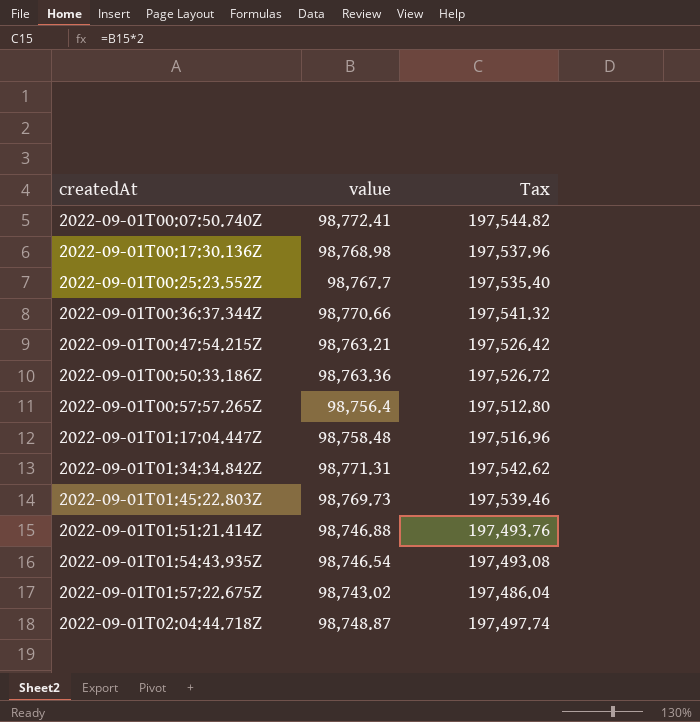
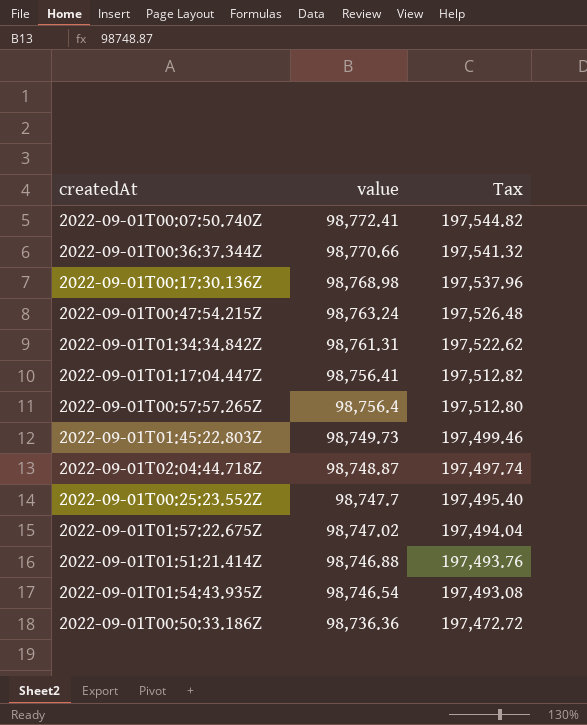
row order: createdAt ascending -> value descending
2022-09-01T00:47:54.215Z | value: 98,763.21 -> 98,763.24
2022-09-01T00:47:54.215Z | Tax: 197,526.42 -> 197,526.48
2022-09-01T01:34:34.842Z | value: 98,771.31 -> 98,761.31
2022-09-01T01:34:34.842Z | Tax: 197,542.62 -> 197,522.62
2022-09-01T01:17:04.447Z | value: 98,758.48 -> 98,756.41
2022-09-01T01:17:04.447Z | Tax: 197,516.96 -> 197,512.82
2022-09-01T01:45:22.803Z | value: 98,769.73 -> 98,749.73
2022-09-01T01:45:22.803Z | Tax: 197,539.46 -> 197,499.46
2022-09-01T00:25:23.552Z | value: 98,767.7 -> 98,747.7
2022-09-01T00:25:23.552Z | Tax: 197,535.40 -> 197,495.40
2022-09-01T01:57:22.675Z | value: 98,743.02 -> 98,747.02
2022-09-01T01:57:22.675Z | Tax: 197,486.04 -> 197,494.04
2022-09-01T00:50:33.186Z | value: 98,763.36 -> 98,736.36
2022-09-01T00:50:33.186Z | Tax: 197,526.72 -> 197,472.72

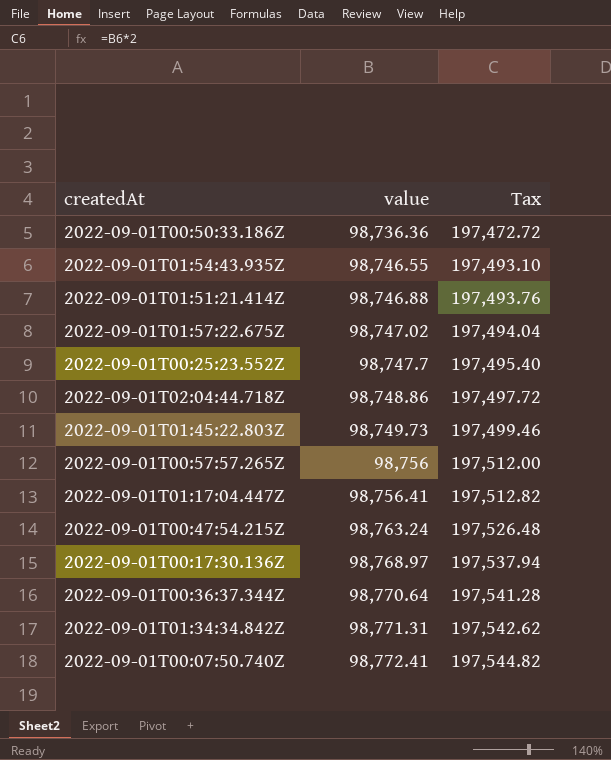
row order: value descending -> value ascending
2022-09-01T01:54:43.935Z | value: 98,746.54 -> 98,746.55
2022-09-01T01:54:43.935Z | Tax: 197,493.08 -> 197,493.10
2022-09-01T02:04:44.718Z | value: 98,748.87 -> 98,748.86
2022-09-01T02:04:44.718Z | Tax: 197,497.74 -> 197,497.72
2022-09-01T00:57:57.265Z | value: 98,756.4 -> 98,756
2022-09-01T00:57:57.265Z | Tax: 197,512.80 -> 197,512.00
2022-09-01T00:17:30.136Z | value: 98,768.98 -> 98,768.97
2022-09-01T00:17:30.136Z | Tax: 197,537.96 -> 197,537.94
2022-09-01T00:36:37.344Z | value: 98,770.66 -> 98,770.64
2022-09-01T00:36:37.344Z | Tax: 197,541.32 -> 197,541.28
2022-09-01T01:34:34.842Z | value: 98,761.31 -> 98,771.31
2022-09-01T01:34:34.842Z | Tax: 197,522.62 -> 197,542.62

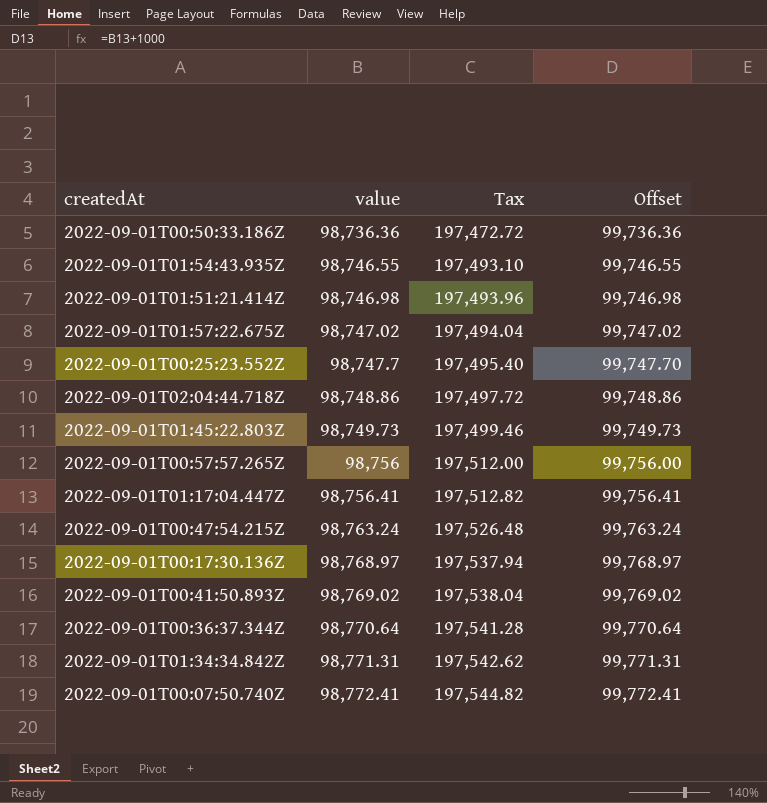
column Offset | formula: none -> [value] + 1000
2022-09-01T01:51:21.414Z | value: 98,746.88 -> 98,746.98
2022-09-01T01:51:21.414Z | Tax: 197,493.76 -> 197,493.96
row 2022-09-01T00:41:50.893Z: none -> 98,769.02 | 197,538.04 | 99,769.02

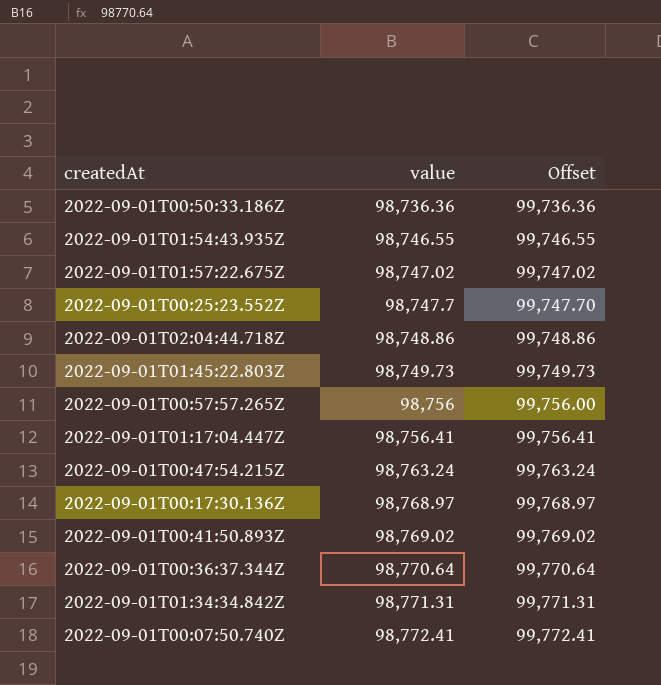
column Tax | formula: [value] * 2 -> none
row 2022-09-01T01:51:21.414Z: 98,746.98 | 197,493.96 | 99,746.98 -> none

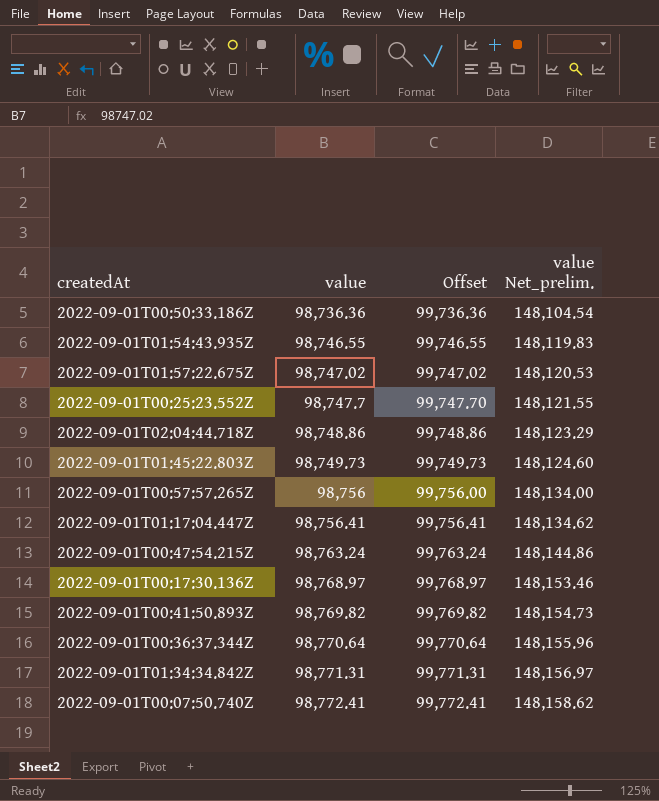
column value Net_prelim. | formula: none -> [value] * 1.5
2022-09-01T00:41:50.893Z | value: 98,769.02 -> 98,769.82
2022-09-01T00:41:50.893Z | Offset: 99,769.02 -> 99,769.82

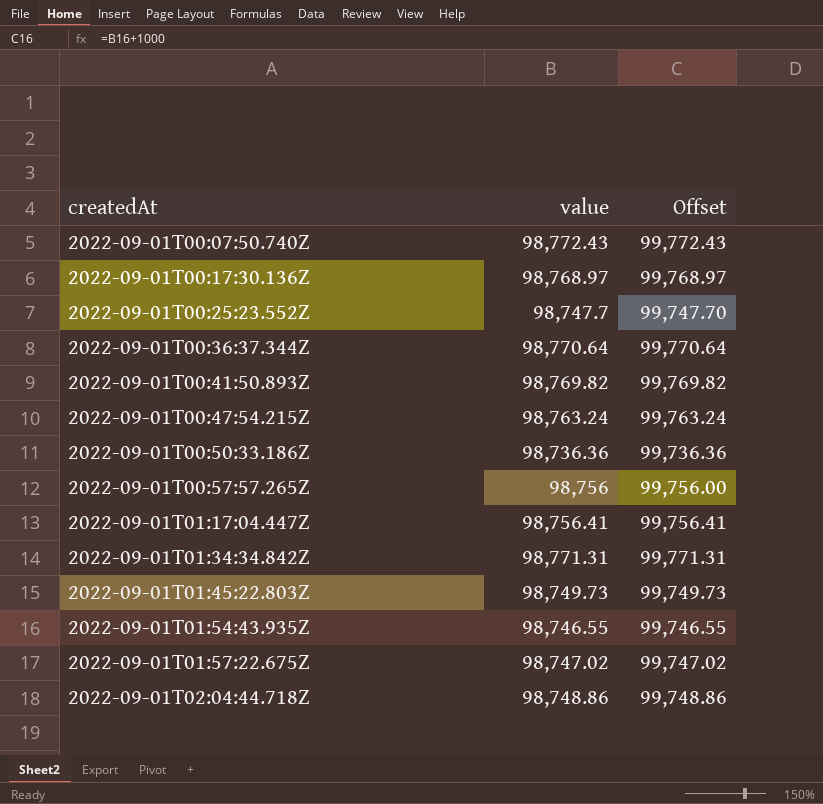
row order: value ascending -> createdAt ascending
column value Net_prelim. | formula: [value] * 1.5 -> none
2022-09-01T00:07:50.740Z | value: 98,772.41 -> 98,772.43
2022-09-01T00:07:50.740Z | Offset: 99,772.41 -> 99,772.43

